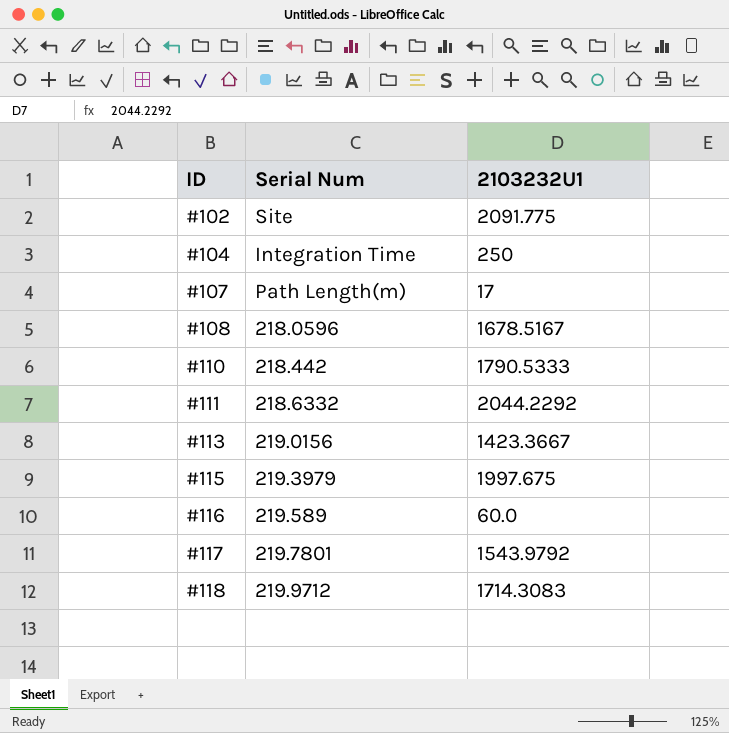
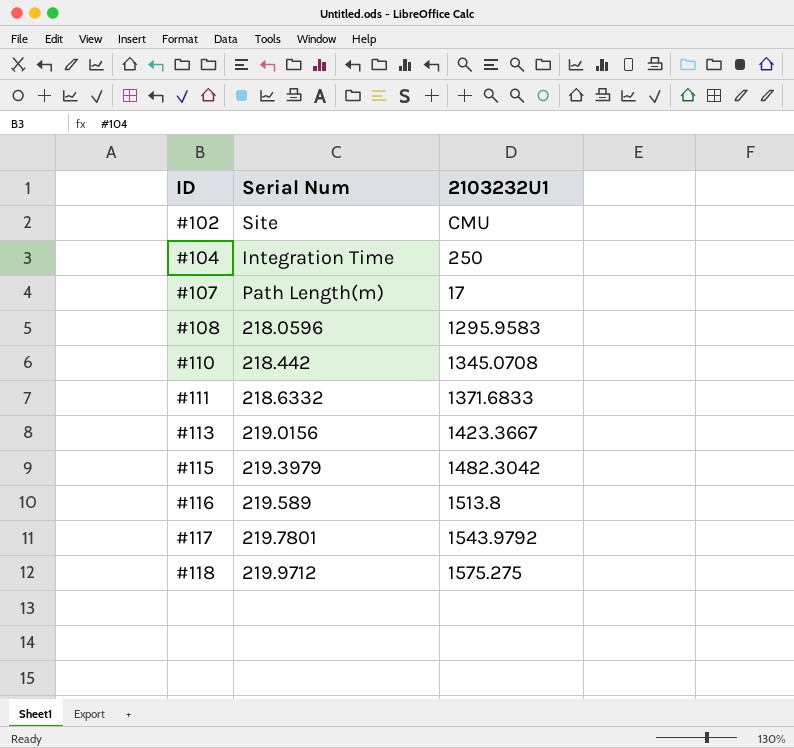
#102 | 2103232U1: 2091.775 -> CMU
#108 | 2103232U1: 1678.5167 -> 1295.9583
#110 | 2103232U1: 1790.5333 -> 1345.0708
#111 | 2103232U1: 2044.2292 -> 1371.6833
#115 | 2103232U1: 1997.675 -> 1482.3042
#116 | 2103232U1: 60.0 -> 1513.8
#118 | 2103232U1: 1714.3083 -> 1575.275

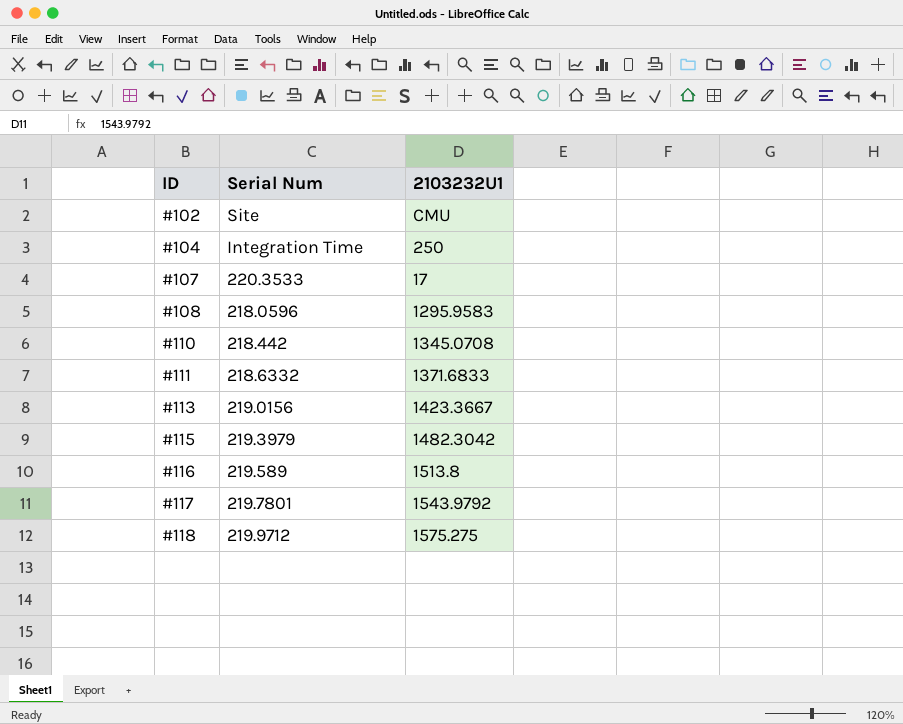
#107 | Serial Num: Path Length(m) -> 220.3533

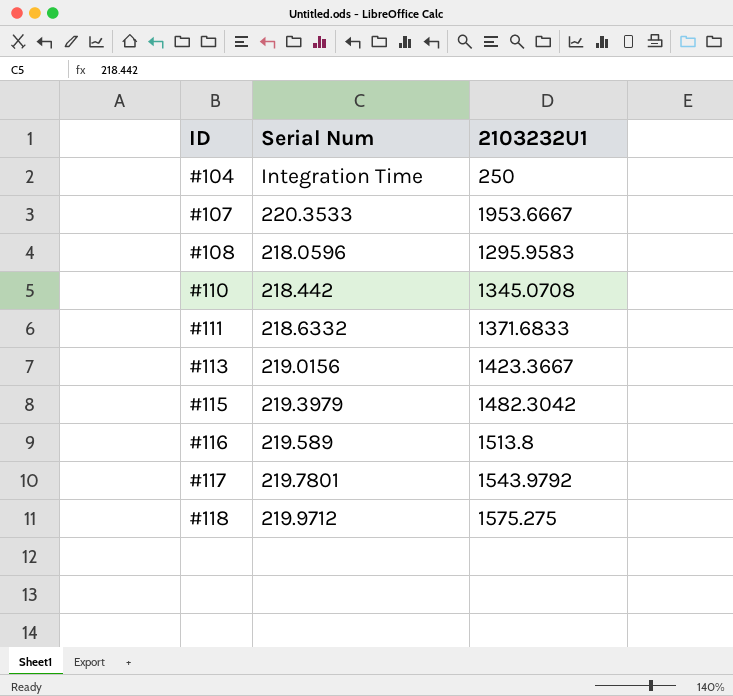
row #102: Site | CMU -> none
#107 | 2103232U1: 17 -> 1953.6667

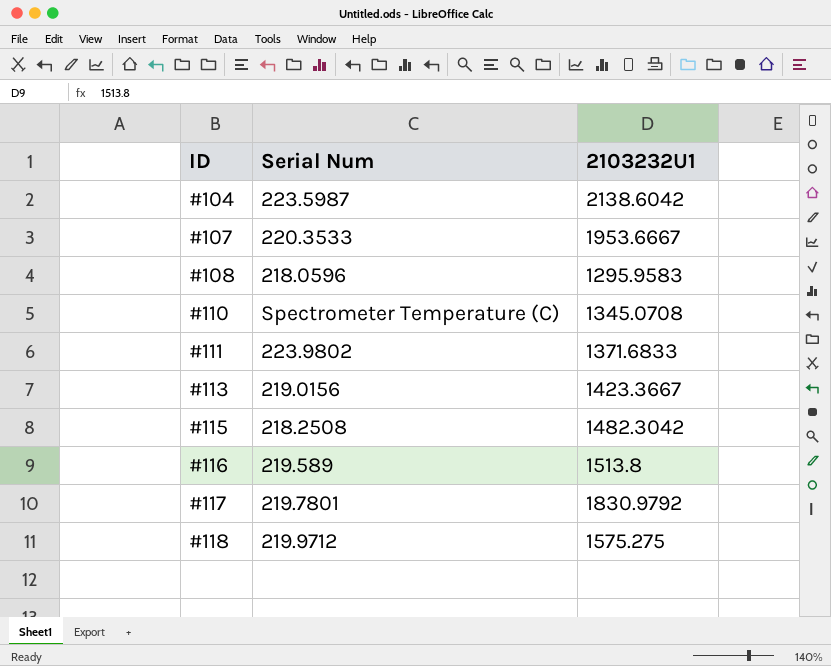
#104 | Serial Num: Integration Time -> 223.5987
#104 | 2103232U1: 250 -> 2138.6042
#110 | Serial Num: 218.442 -> Spectrometer Temperature (C)
#111 | Serial Num: 218.6332 -> 223.9802
#115 | Serial Num: 219.3979 -> 218.2508
#117 | 2103232U1: 1543.9792 -> 1830.9792

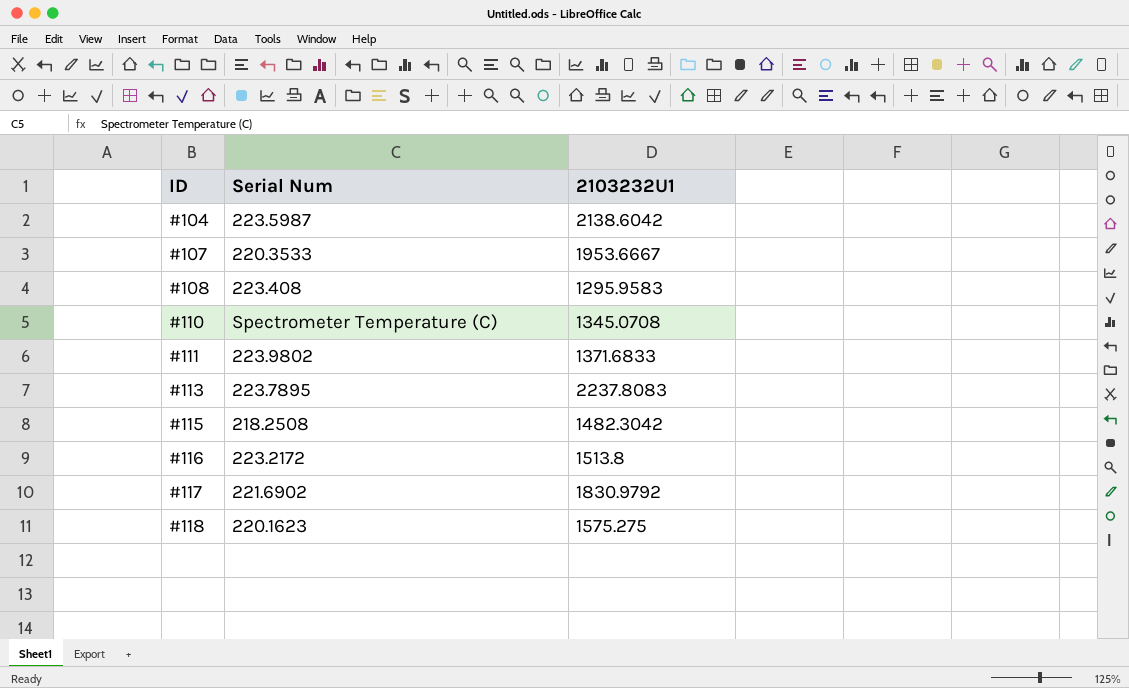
#108 | Serial Num: 218.0596 -> 223.408
#113 | Serial Num: 219.0156 -> 223.7895
#113 | 2103232U1: 1423.3667 -> 2237.8083
#116 | Serial Num: 219.589 -> 223.2172
#117 | Serial Num: 219.7801 -> 221.6902
#118 | Serial Num: 219.9712 -> 220.1623

